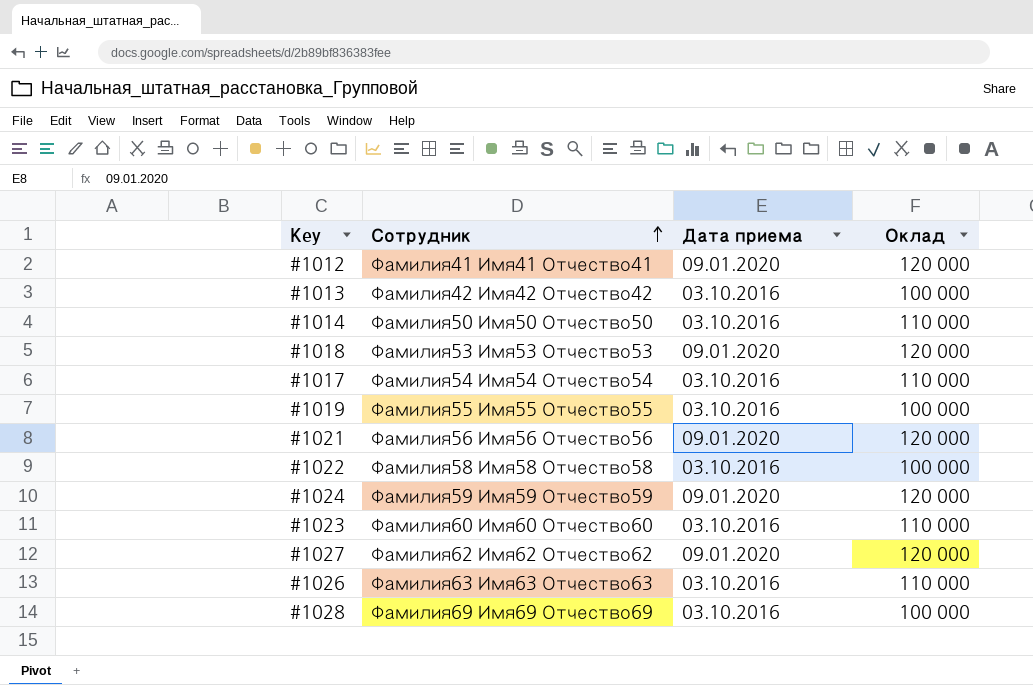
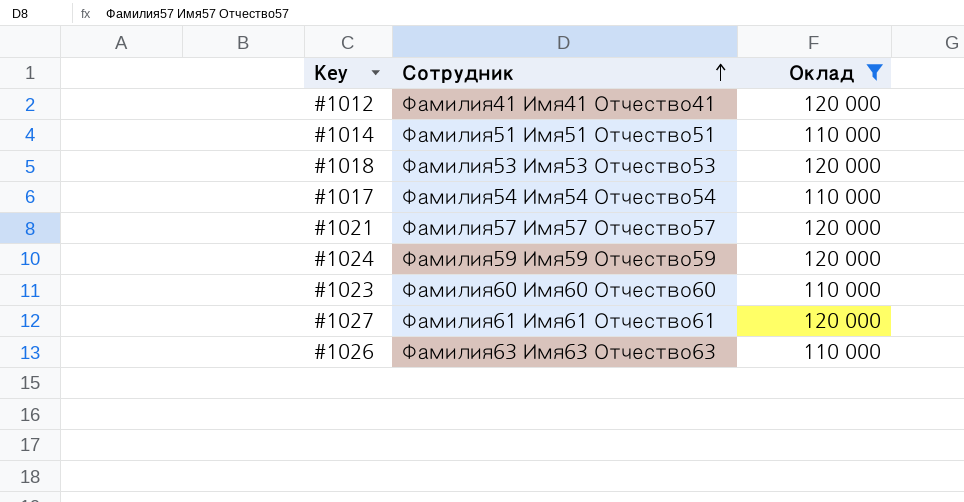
filter: none -> Оклад != 100 000
column Дата приема | position: 3 -> none
#1014 | Сотрудник: Фамилия50 Имя50 Отчество50 -> Фамилия51 Имя51 Отчество51
#1021 | Сотрудник: Фамилия56 Имя56 Отчество56 -> Фамилия57 Имя57 Отчество57
#1027 | Сотрудник: Фамилия62 Имя62 Отчество62 -> Фамилия61 Имя61 Отчество61

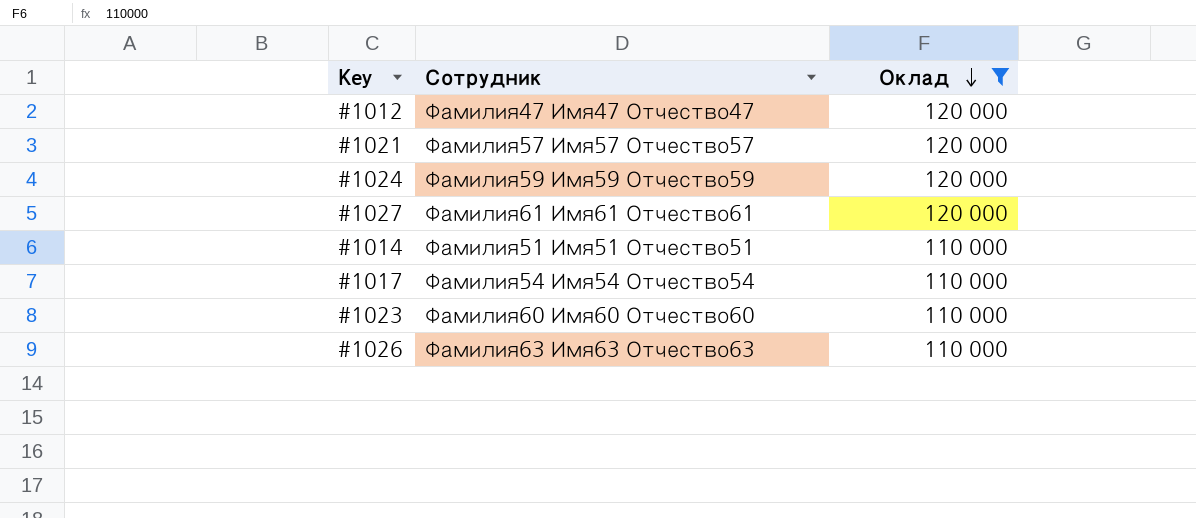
row order: Сотрудник ascending -> Оклад descending
row #1018: Фамилия53 Имя53 Отчество53 | 120 000 -> none
#1012 | Сотрудник: Фамилия41 Имя41 Отчество41 -> Фамилия47 Имя47 Отчество47

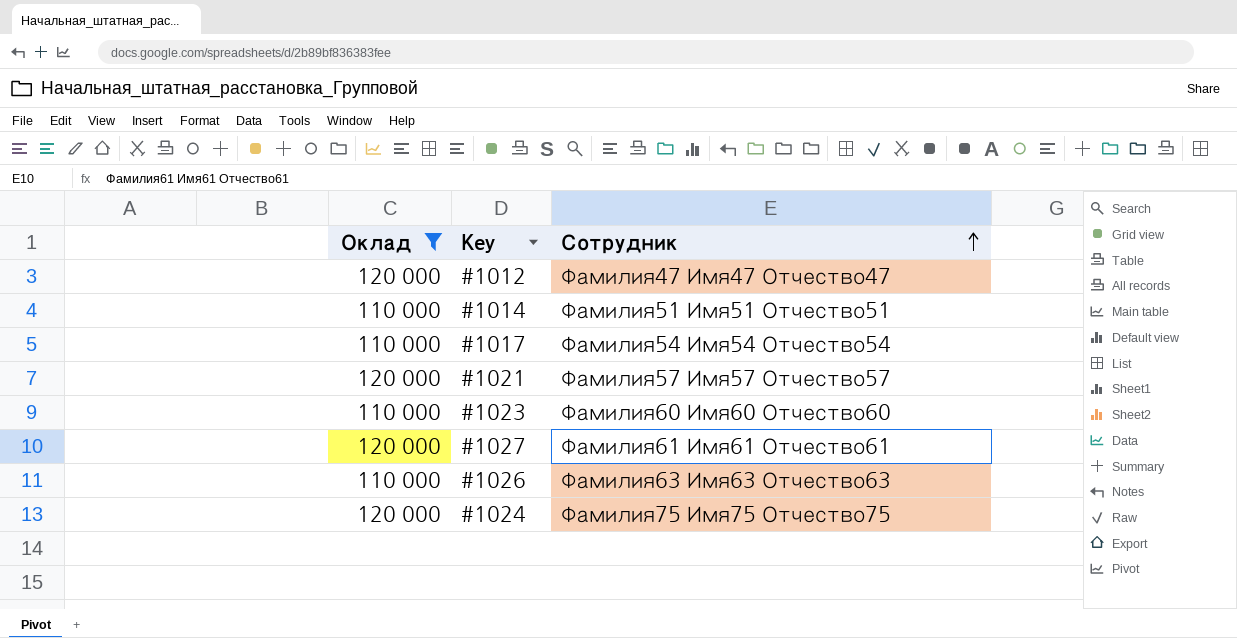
row order: Оклад descending -> Сотрудник ascending
column Оклад | position: 3 -> 1
#1024 | Сотрудник: Фамилия59 Имя59 Отчество59 -> Фамилия75 Имя75 Отчество75

